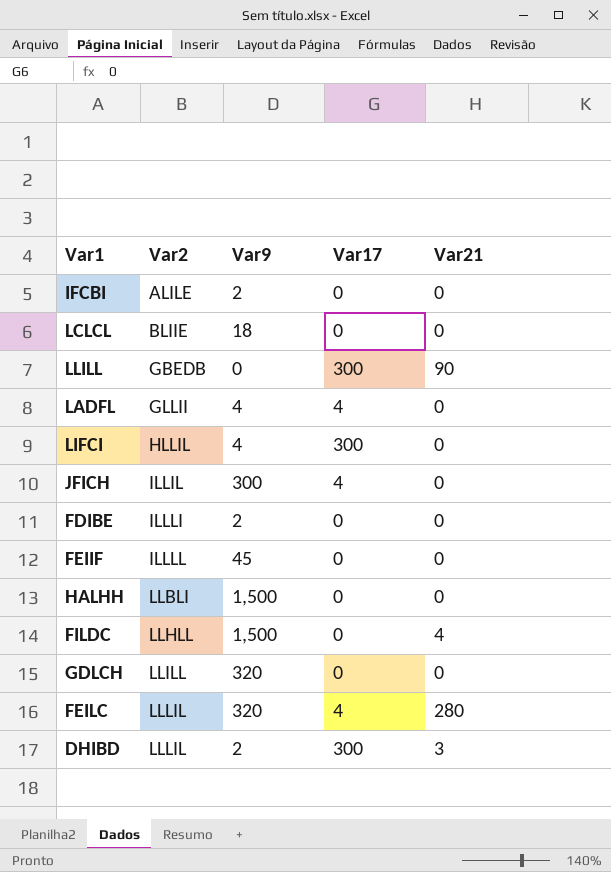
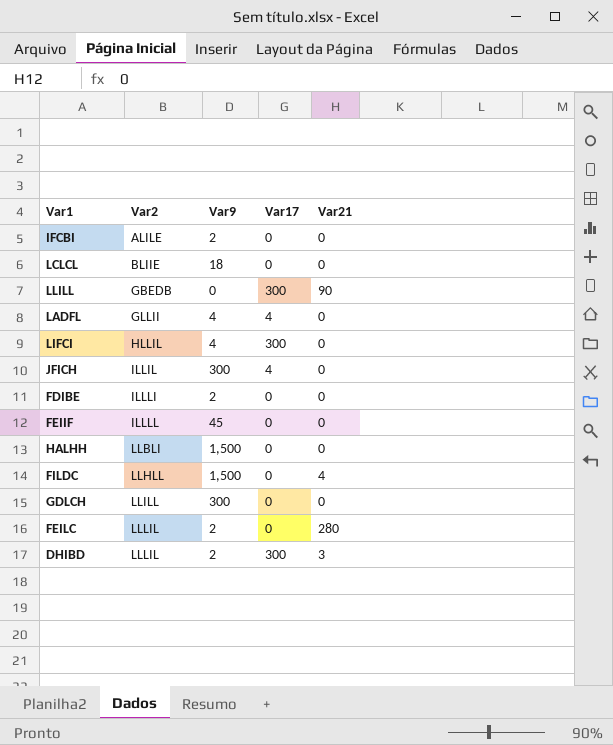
GDLCH | Var9: 320 -> 300
FEILC | Var9: 320 -> 2
FEILC | Var17: 4 -> 0

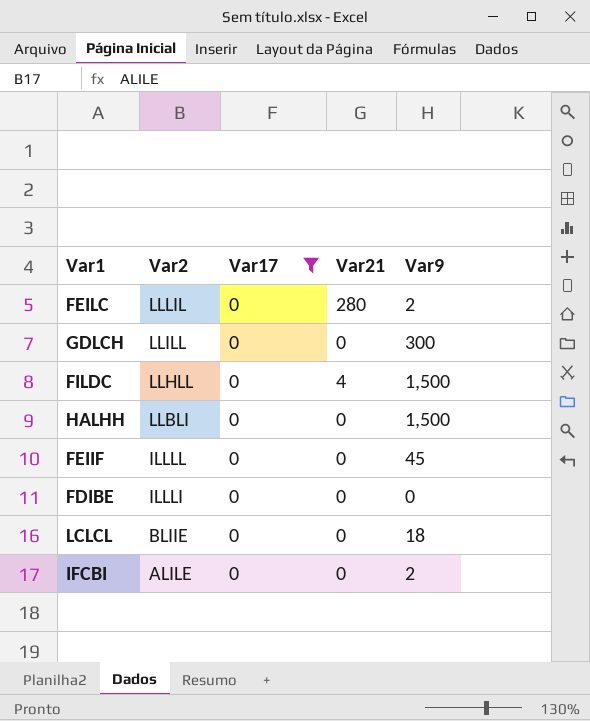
filter: none -> Var17 = 0
row order: Var2 ascending -> Var2 descending
column Var9 | position: 3 -> 5
FDIBE | Var9: 2 -> 0

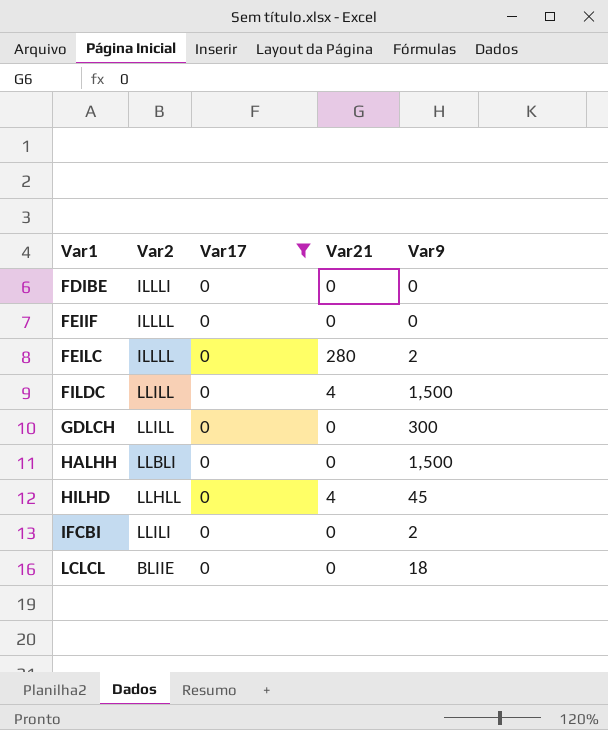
row order: Var2 descending -> Var1 ascending
FEIIF | Var9: 45 -> 0
FEILC | Var2: LLLIL -> ILLLL
FILDC | Var2: LLHLL -> LLILL
row HILHD: none -> LLHLL | 0 | 4 | 45
IFCBI | Var2: ALILE -> LLILI

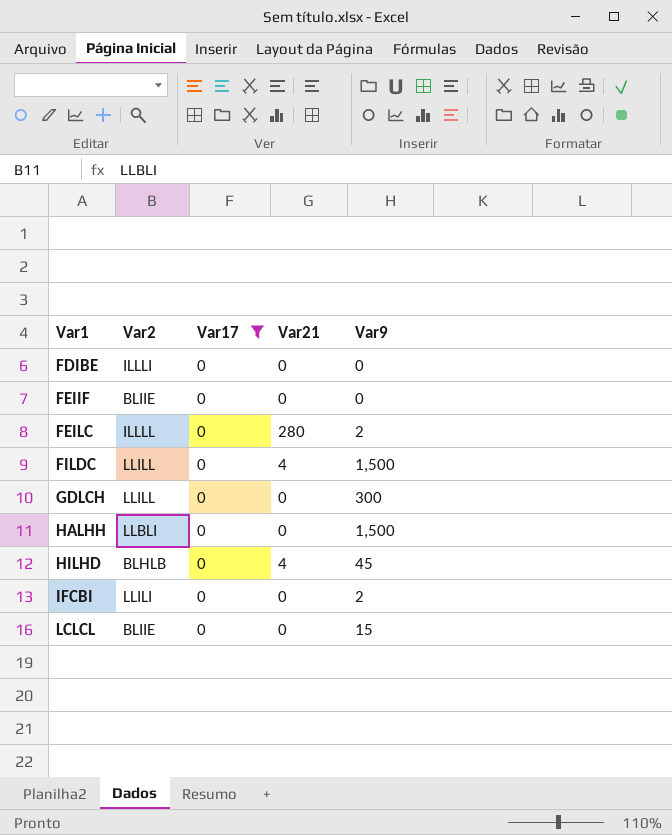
FEIIF | Var2: ILLLL -> BLIIE
HILHD | Var2: LLHLL -> BLHLB
LCLCL | Var9: 18 -> 15

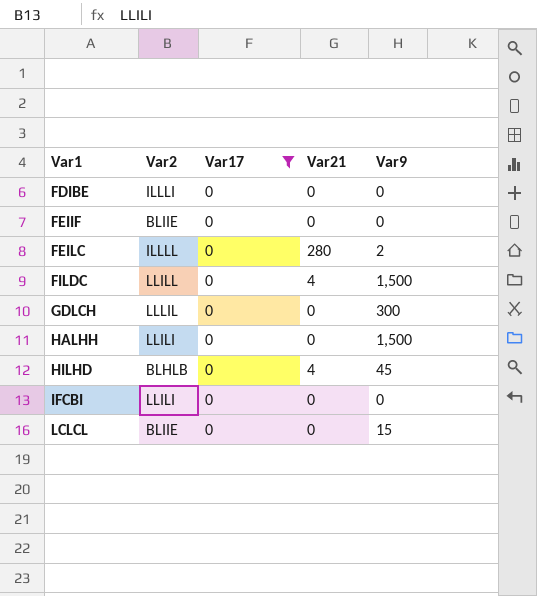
GDLCH | Var2: LLILL -> LLLIL
HALHH | Var2: LLBLI -> LLILI
IFCBI | Var9: 2 -> 0

